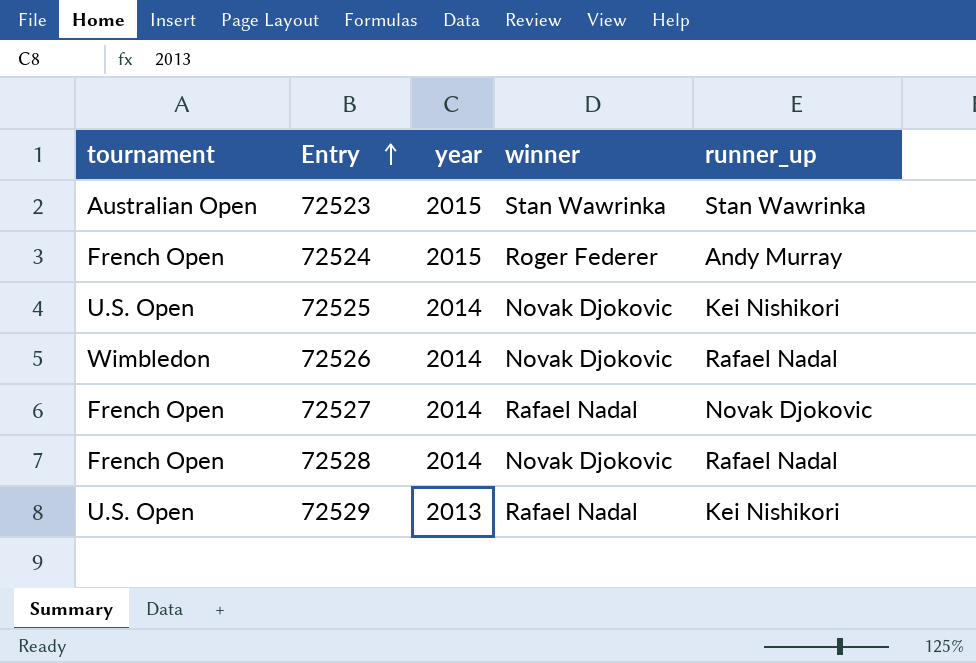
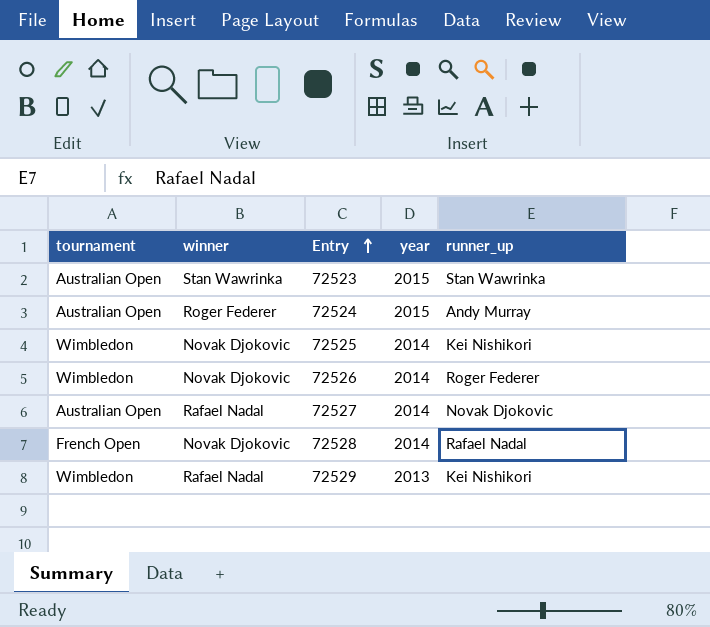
column winner | position: 4 -> 2
72524 | tournament: French Open -> Australian Open
72525 | tournament: U.S. Open -> Wimbledon
72526 | runner_up: Rafael Nadal -> Roger Federer
72527 | tournament: French Open -> Australian Open
72529 | tournament: U.S. Open -> Wimbledon

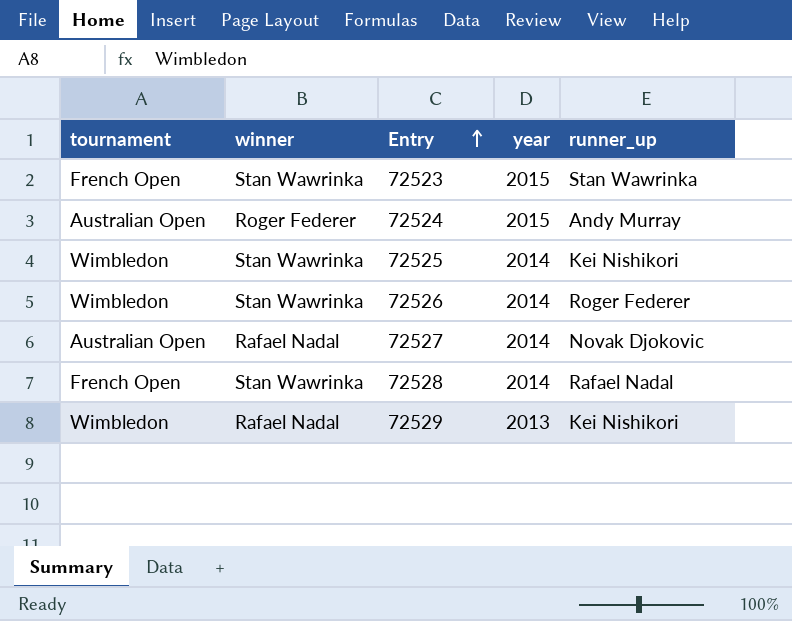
72523 | tournament: Australian Open -> French Open
72525 | winner: Novak Djokovic -> Stan Wawrinka
72526 | winner: Novak Djokovic -> Stan Wawrinka
72528 | winner: Novak Djokovic -> Stan Wawrinka

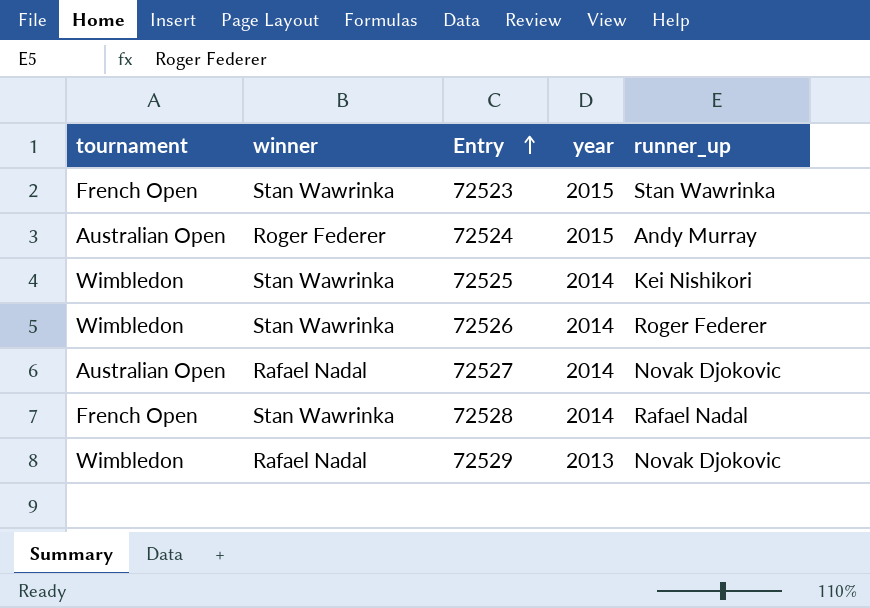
72529 | runner_up: Kei Nishikori -> Novak Djokovic

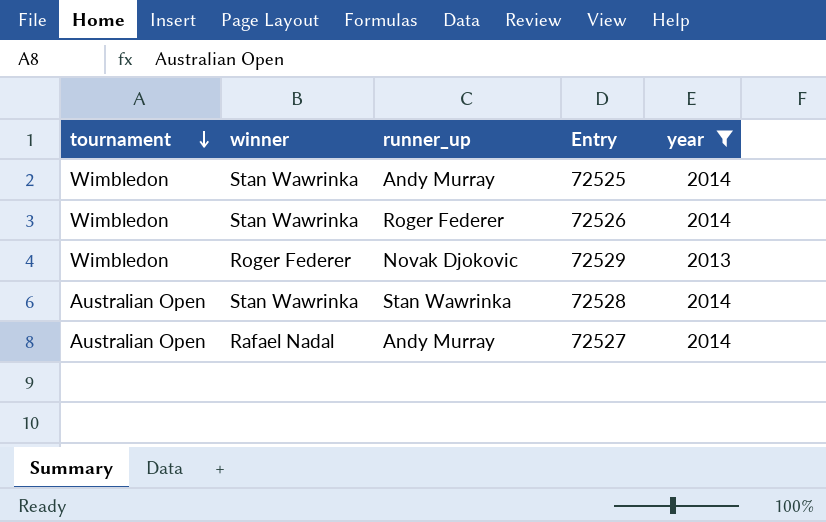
filter: none -> year != 2015
row order: Entry ascending -> tournament descending
column runner_up | position: 5 -> 3
72525 | runner_up: Kei Nishikori -> Andy Murray
72529 | winner: Rafael Nadal -> Roger Federer
72528 | tournament: French Open -> Australian Open
72528 | runner_up: Rafael Nadal -> Stan Wawrinka
72527 | runner_up: Novak Djokovic -> Andy Murray

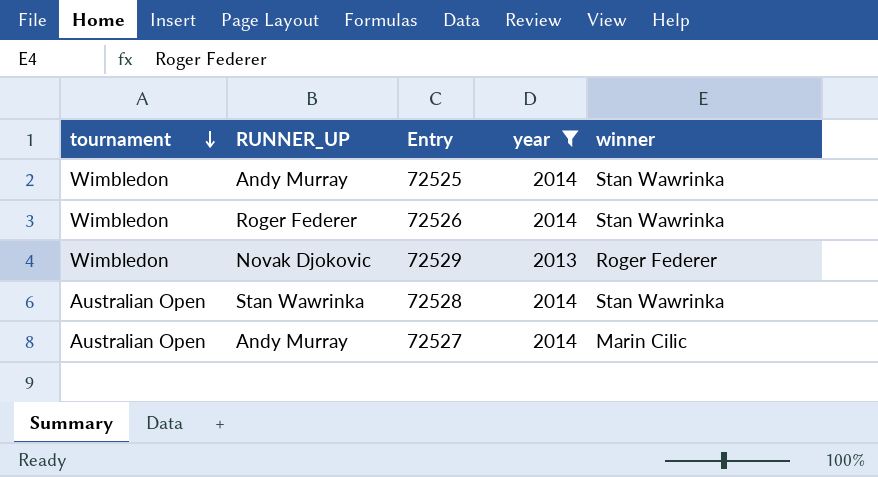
column name: runner_up -> RUNNER_UP
column winner | position: 2 -> 5
72527 | winner: Rafael Nadal -> Marin Cilic

